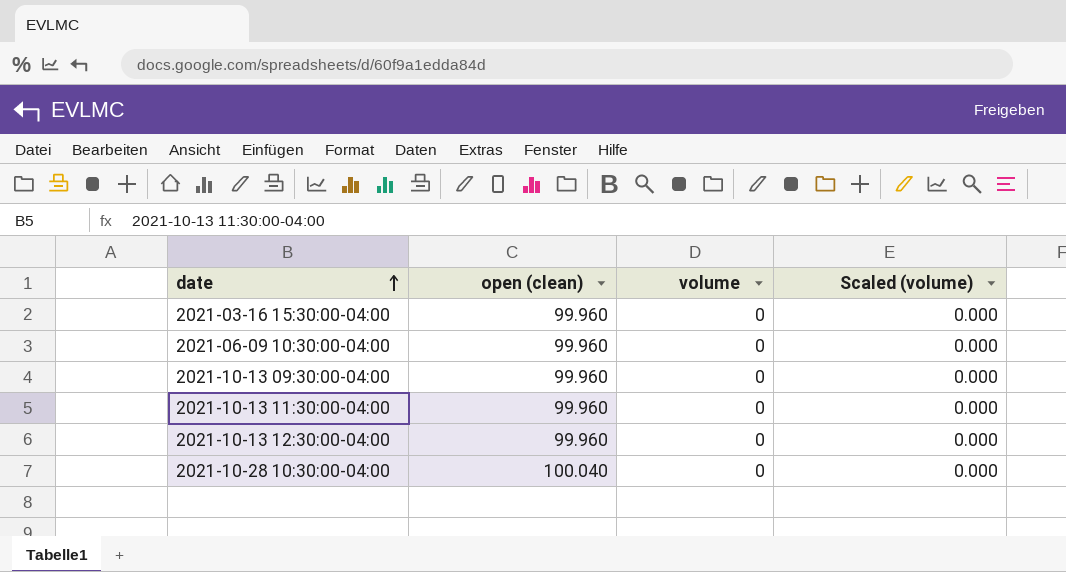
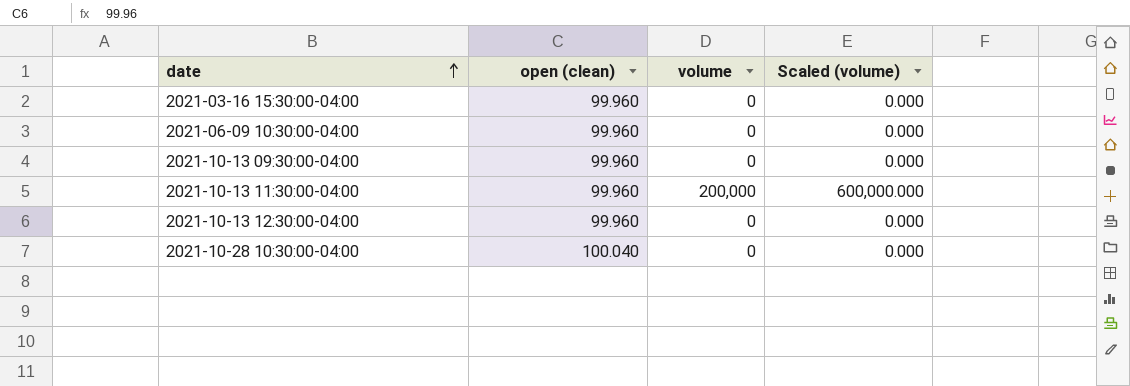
2021-10-13 11:30:00-04:00 | volume: 0 -> 200,000
2021-10-13 11:30:00-04:00 | Scaled (volume): 0.000 -> 600,000.000

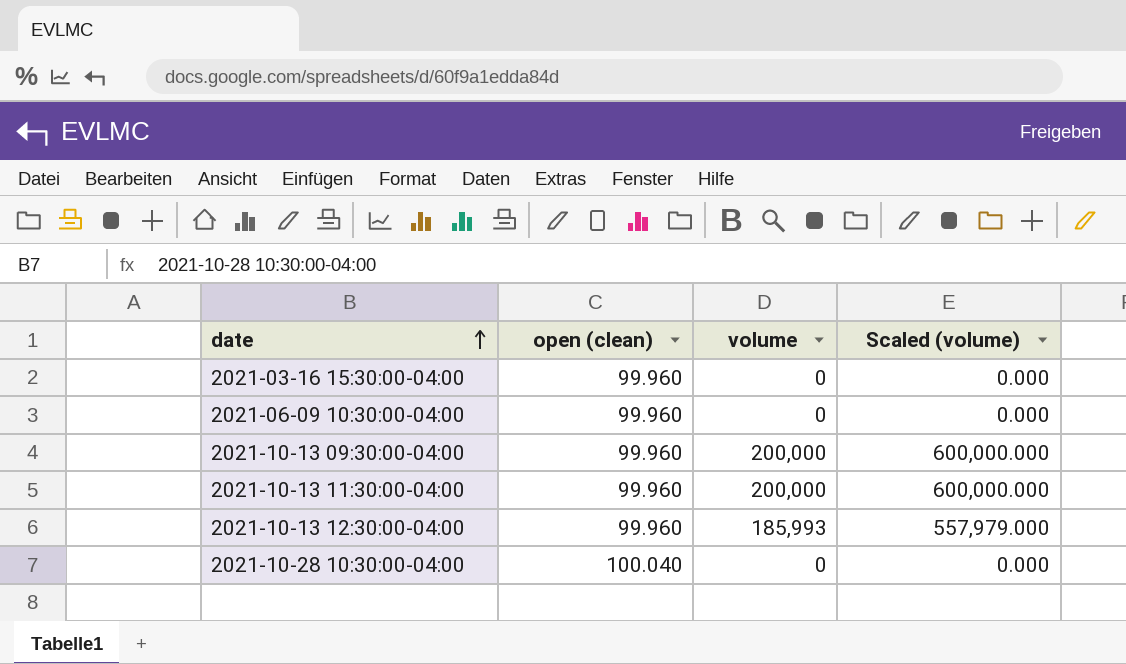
2021-10-13 09:30:00-04:00 | volume: 0 -> 200,000
2021-10-13 09:30:00-04:00 | Scaled (volume): 0.000 -> 600,000.000
2021-10-13 12:30:00-04:00 | volume: 0 -> 185,993
2021-10-13 12:30:00-04:00 | Scaled (volume): 0.000 -> 557,979.000

